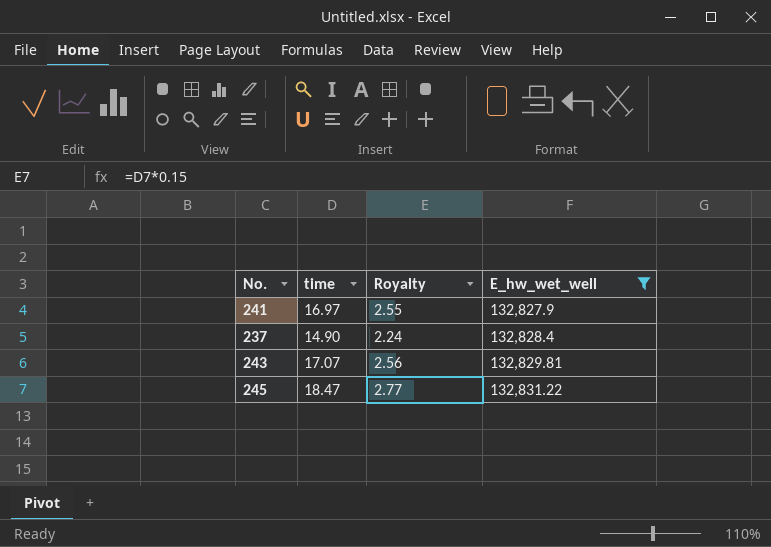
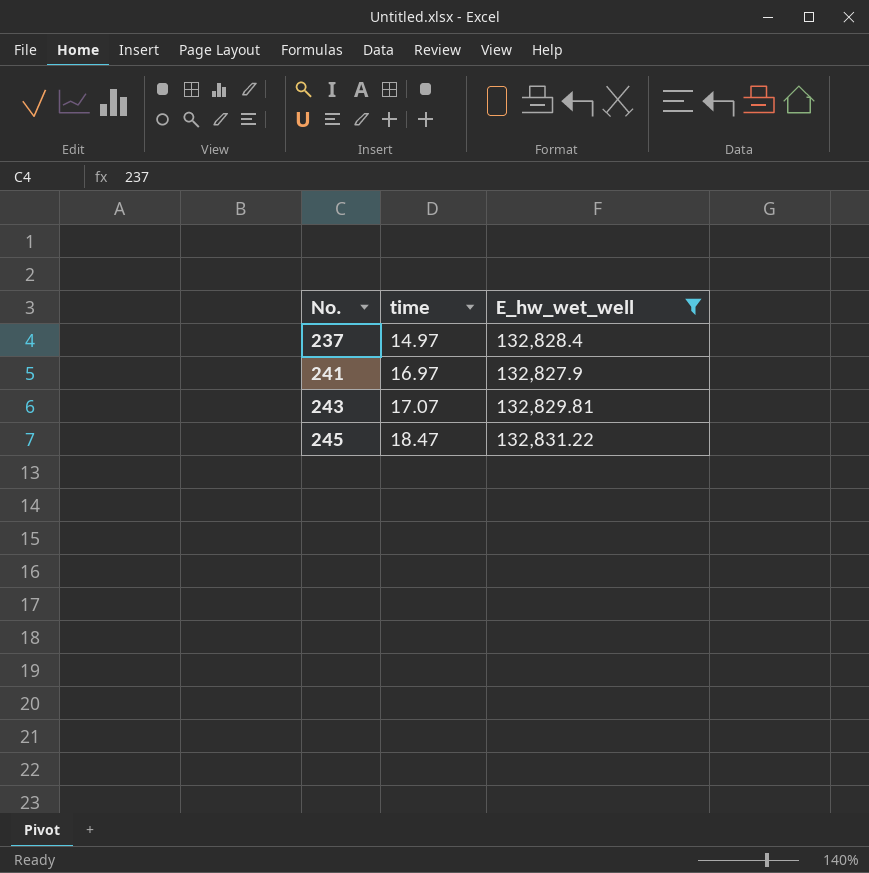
row order: E_hw_wet_well ascending -> No. ascending
column Royalty | formula: [time] * 0.15 -> none
237 | time: 14.90 -> 14.97

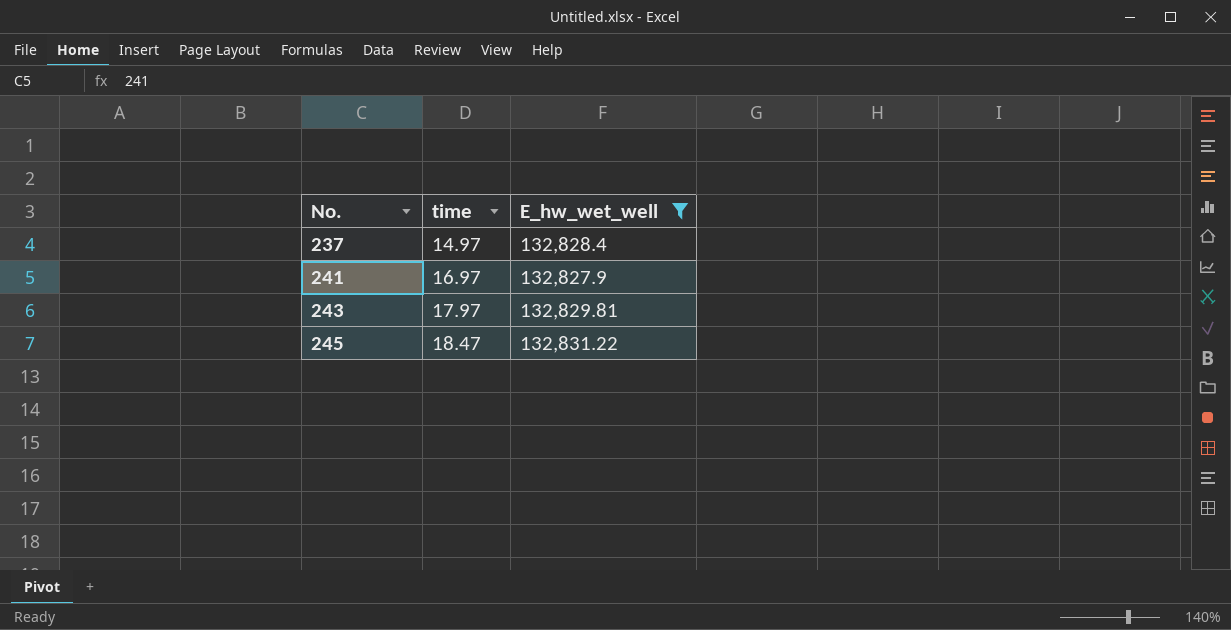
243 | time: 17.07 -> 17.97

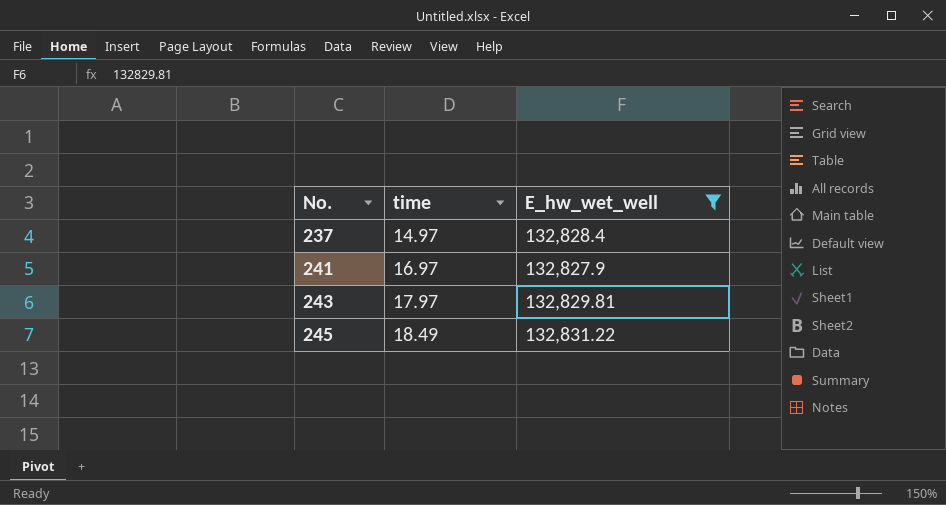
245 | time: 18.47 -> 18.49

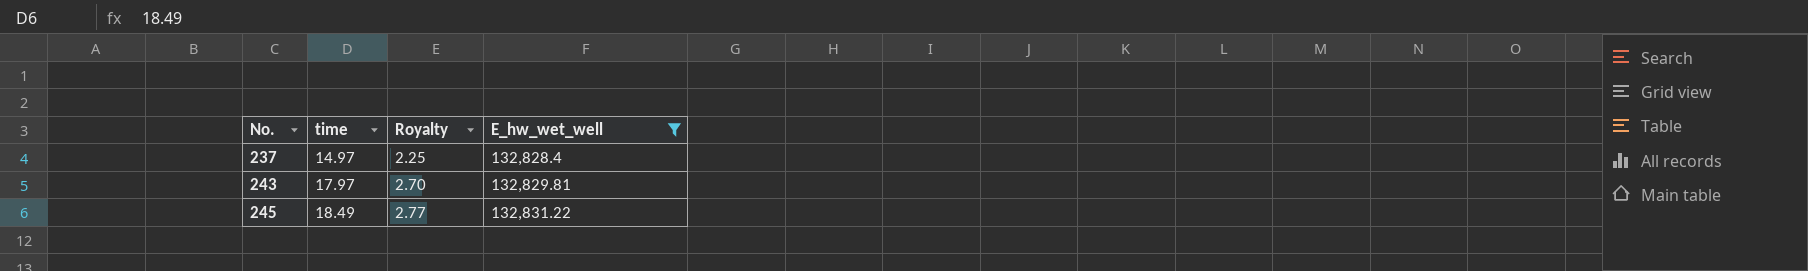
column Royalty | formula: none -> [time] * 0.15
row 241: 16.97 | 132,827.9 -> none

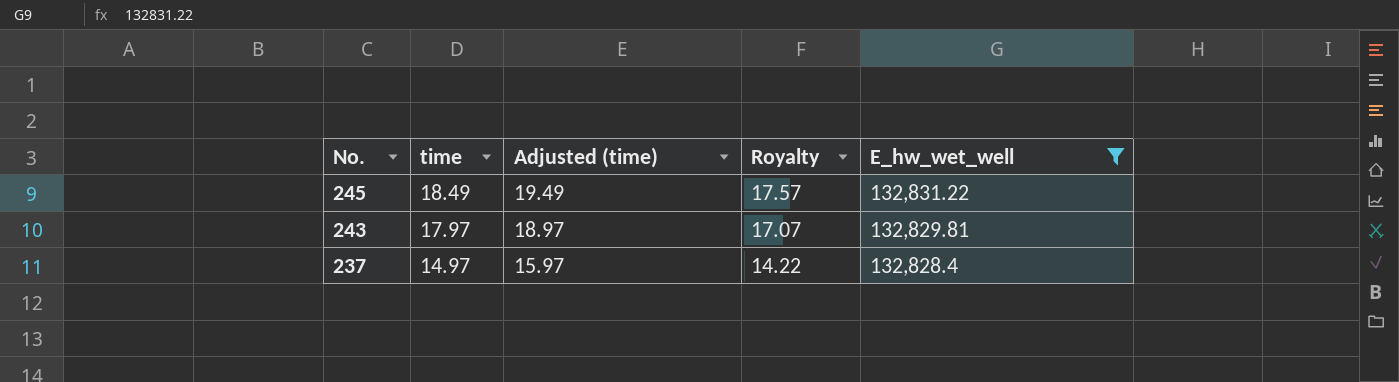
row order: No. ascending -> No. descending
column Adjusted (time) | formula: none -> [time] + 1
column Royalty | formula: [time] * 0.15 -> [time] * 0.95

